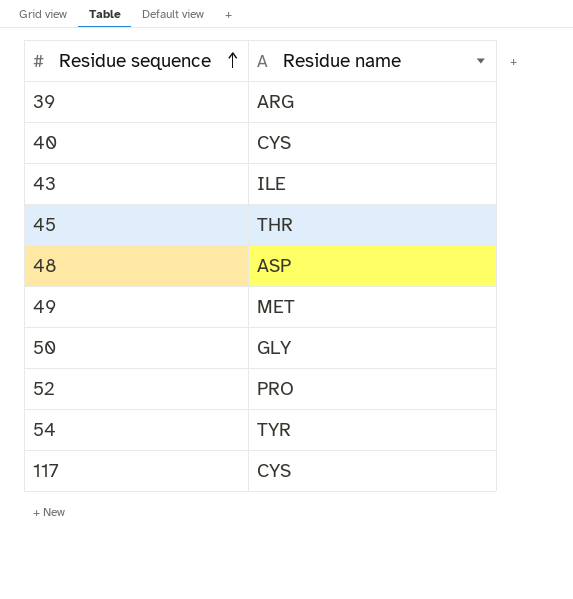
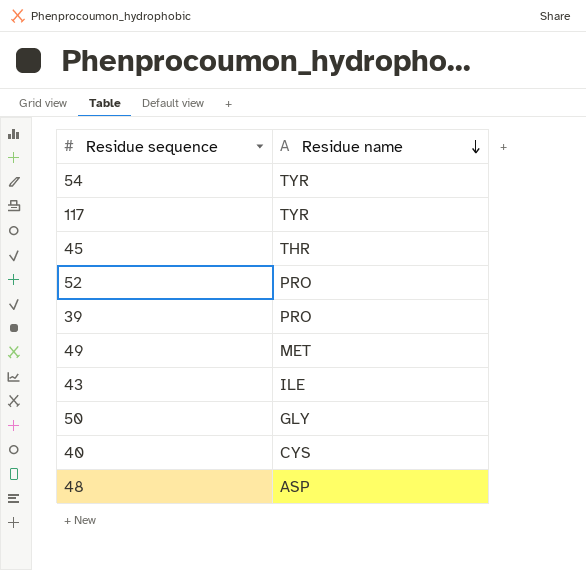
row order: Residue sequence ascending -> Residue name descending
117 | Residue name: CYS -> TYR
39 | Residue name: ARG -> PRO

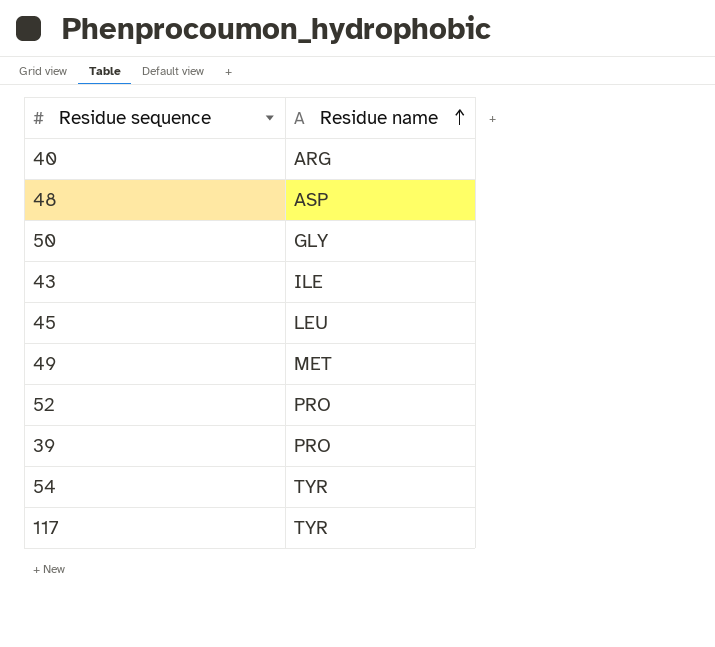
row order: Residue name descending -> Residue name ascending
40 | Residue name: CYS -> ARG
45 | Residue name: THR -> LEU

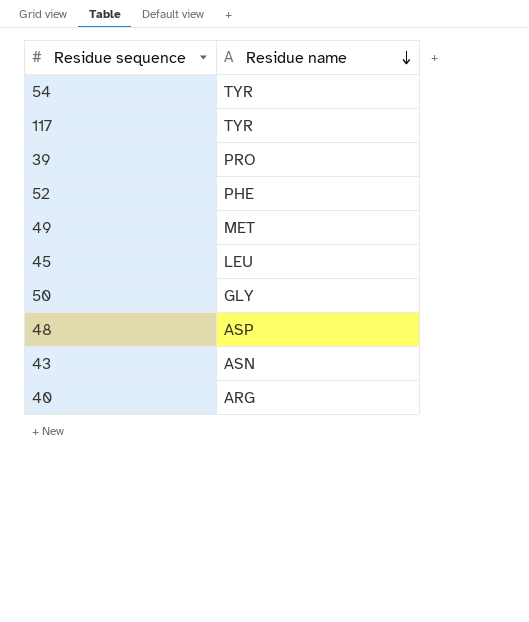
row order: Residue name ascending -> Residue name descending
52 | Residue name: PRO -> PHE
43 | Residue name: ILE -> ASN

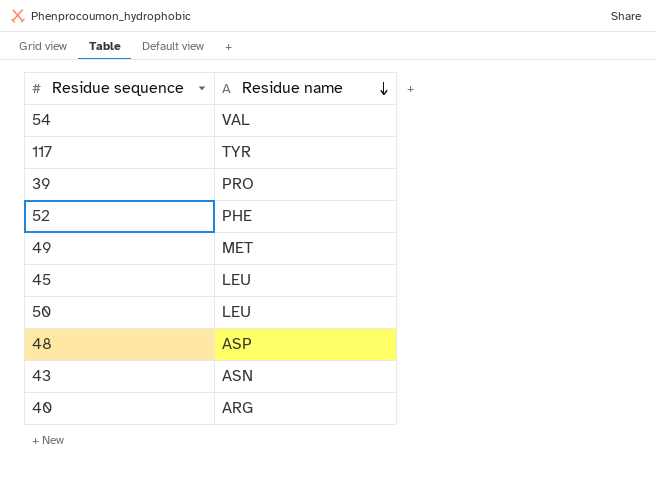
54 | Residue name: TYR -> VAL
50 | Residue name: GLY -> LEU

